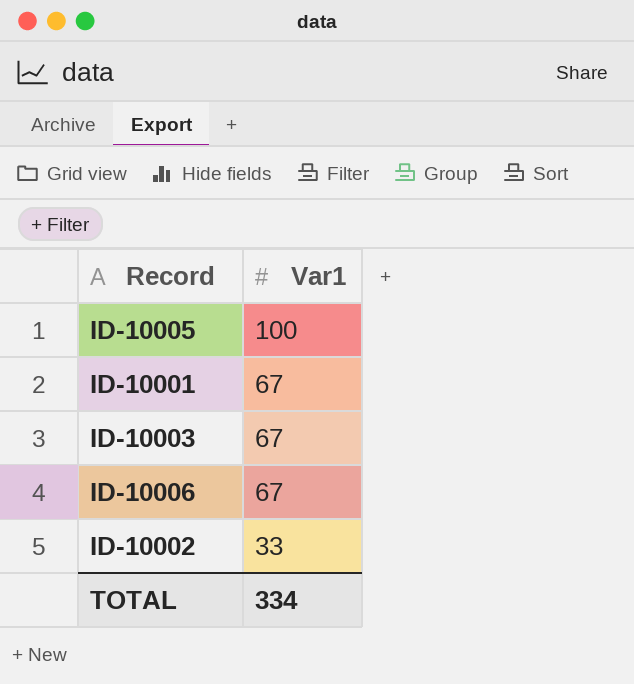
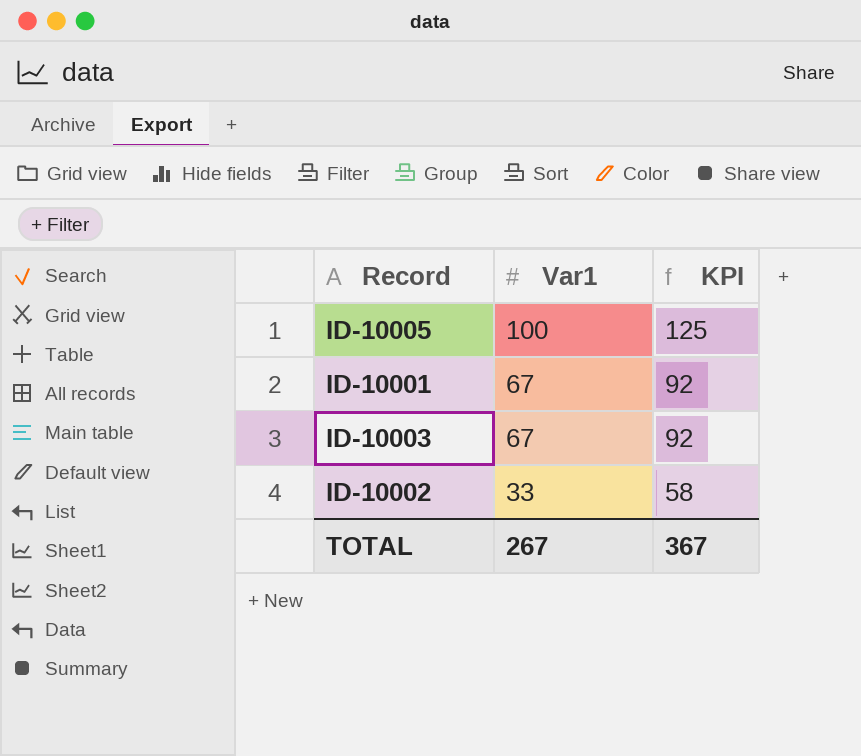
column KPI | formula: none -> [Var1] + 25
row ID-10006: 67 -> none
TOTAL | Var1: 334 -> 267

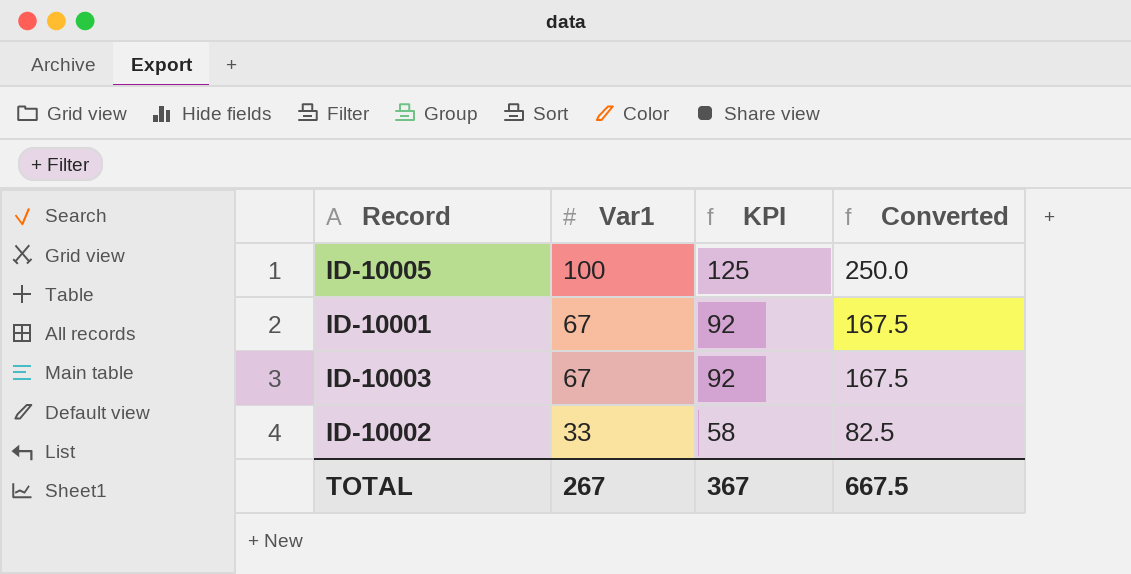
column Converted | formula: none -> [Var1] * 2.5

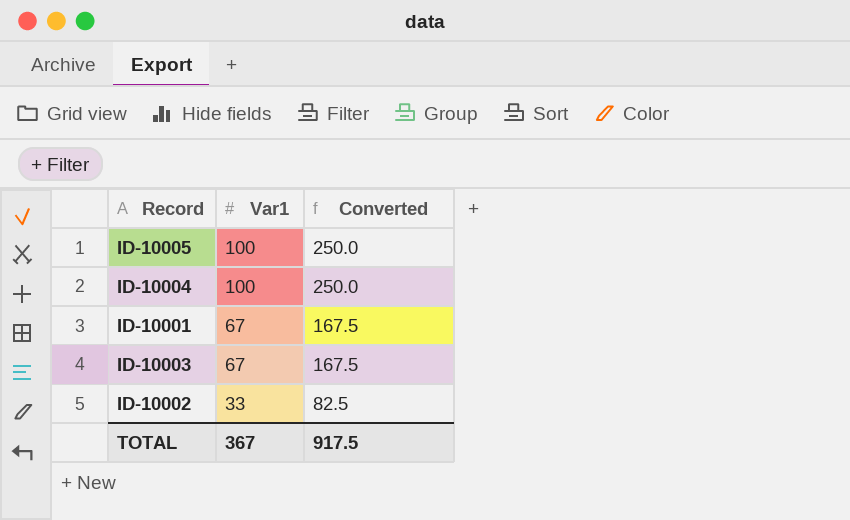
column KPI | formula: [Var1] + 25 -> none
row ID-10004: none -> 100 | 250.0
TOTAL | Var1: 267 -> 367
TOTAL | Converted: 667.5 -> 917.5

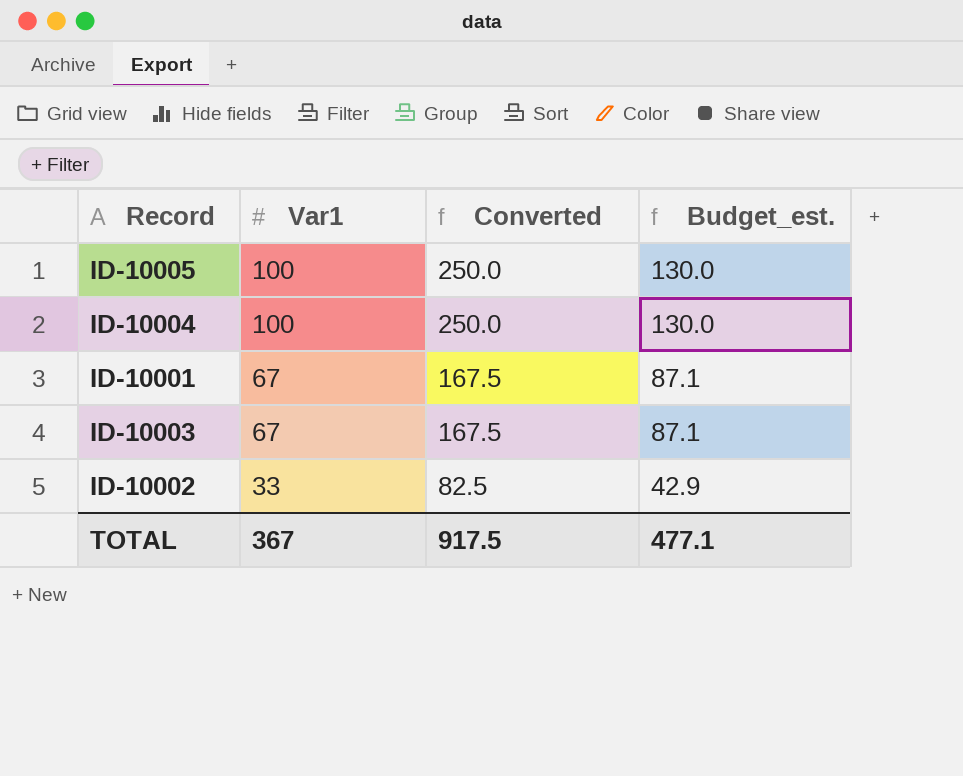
column Budget_est. | formula: none -> [Var1] * 1.3

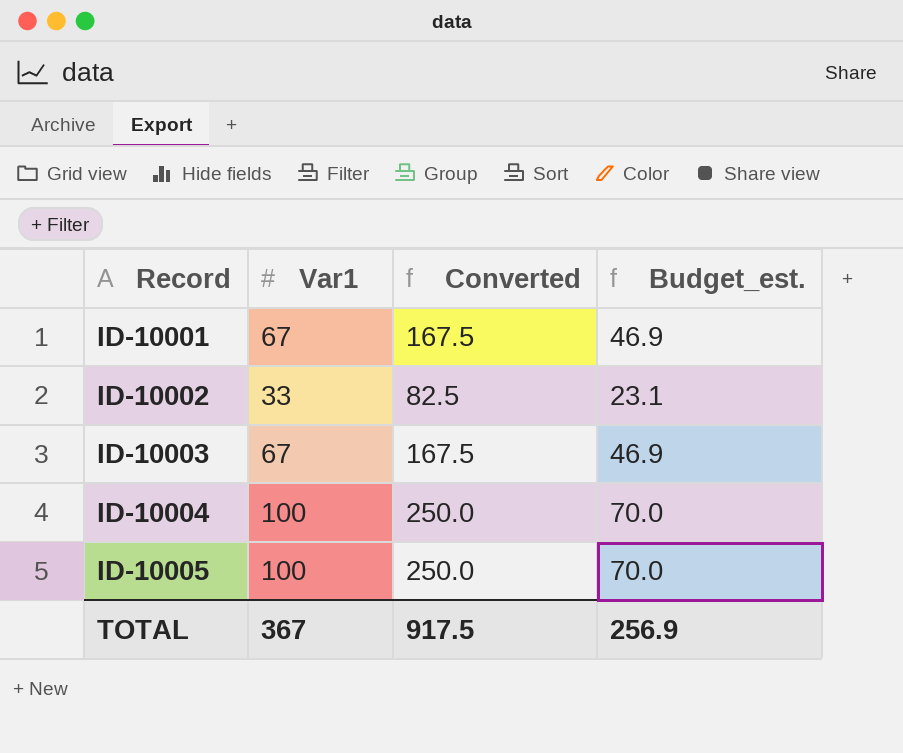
row order: Var1 descending -> Record ascending
column Budget_est. | formula: [Var1] * 1.3 -> [Var1] * 0.7
TOTAL | Budget_est.: 477.1 -> 256.9

